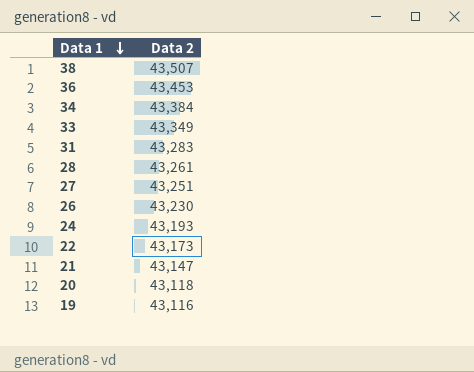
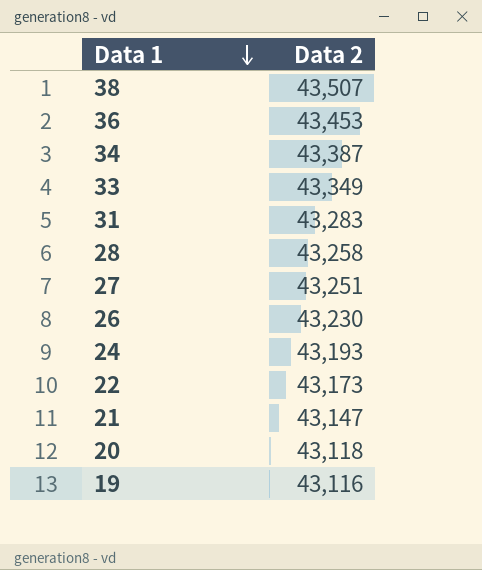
34 | Data 2: 43,384 -> 43,387
28 | Data 2: 43,261 -> 43,258

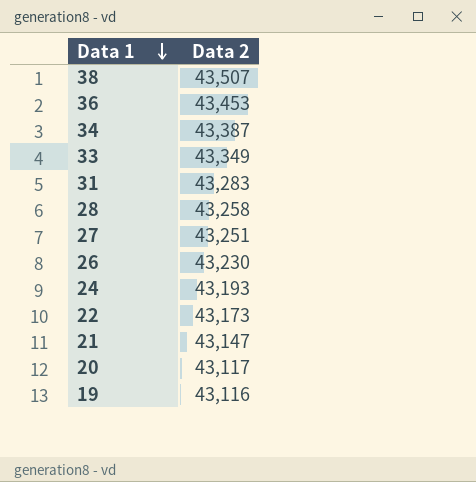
20 | Data 2: 43,118 -> 43,117

